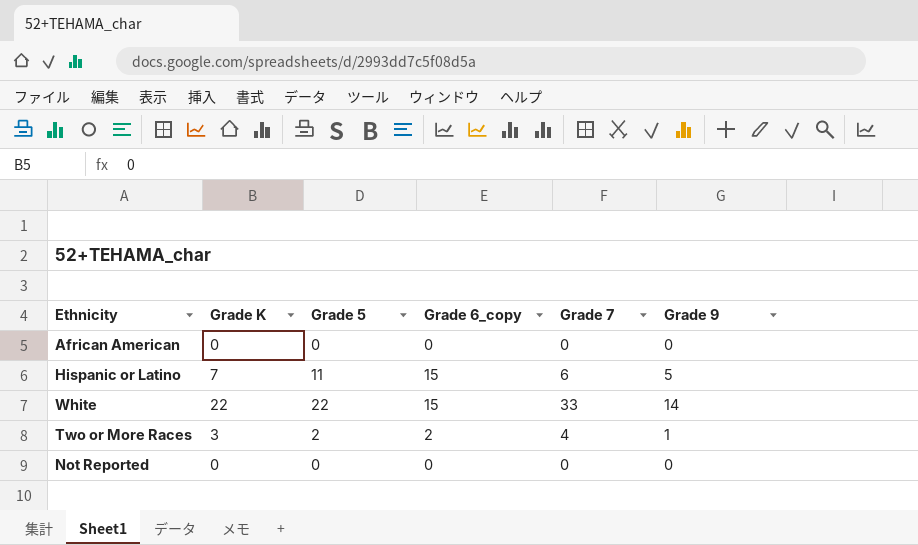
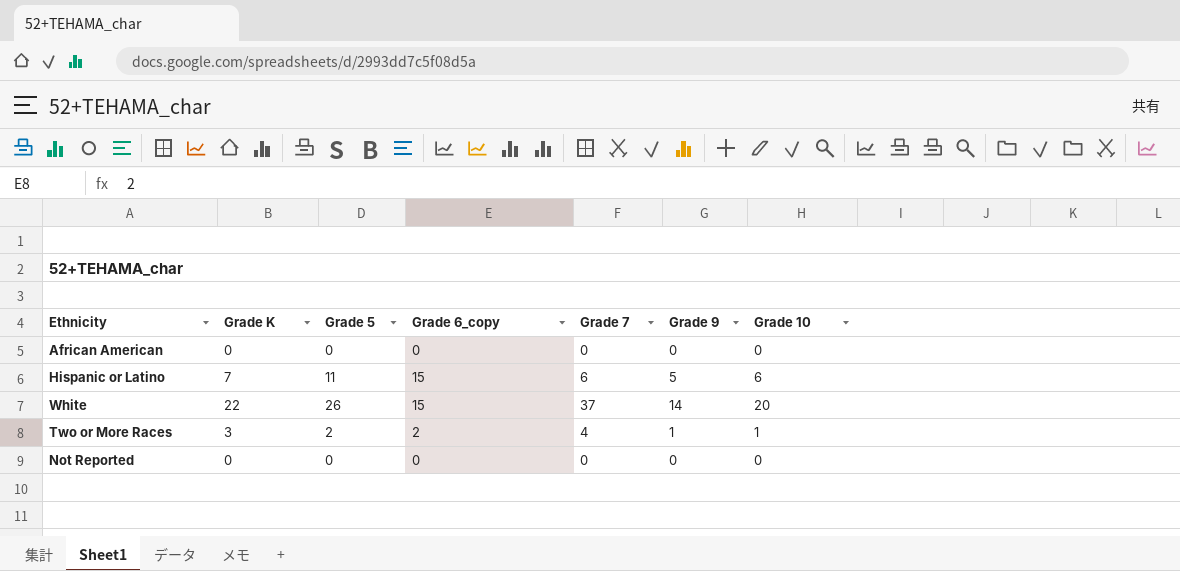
column Grade 10 | position: none -> 7
White | Grade 5: 22 -> 26
White | Grade 7: 33 -> 37

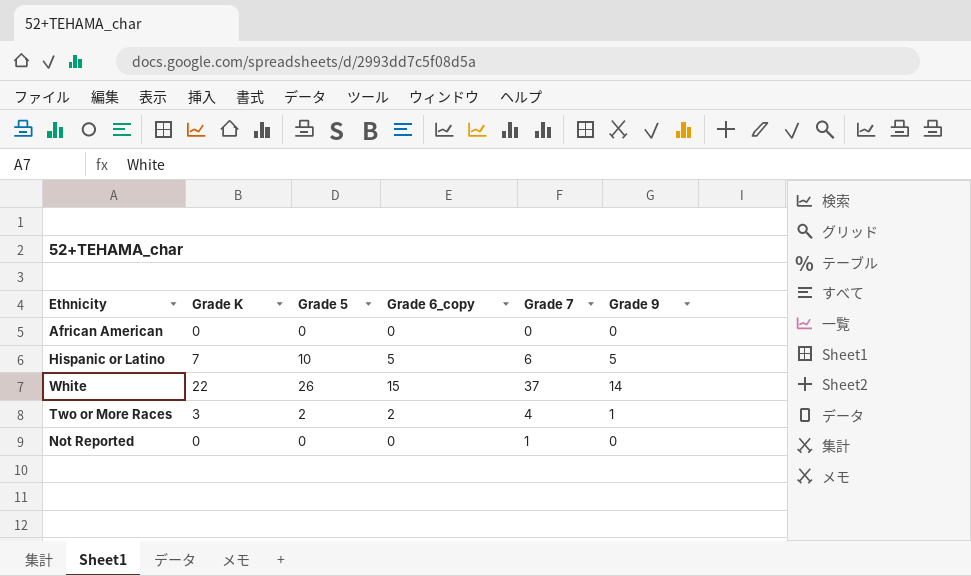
column Grade 10 | position: 7 -> none
Hispanic or Latino | Grade 5: 11 -> 10
Hispanic or Latino | Grade 6_copy: 15 -> 5
Not Reported | Grade 7: 0 -> 1

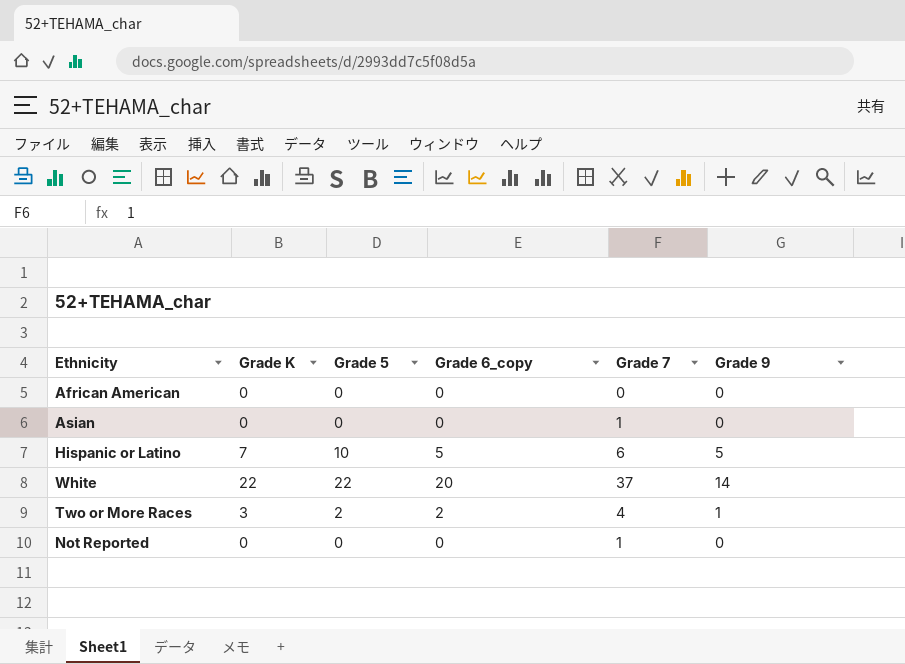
row Asian: none -> 0 | 0 | 0 | 1 | 0
White | Grade 5: 26 -> 22
White | Grade 6_copy: 15 -> 20

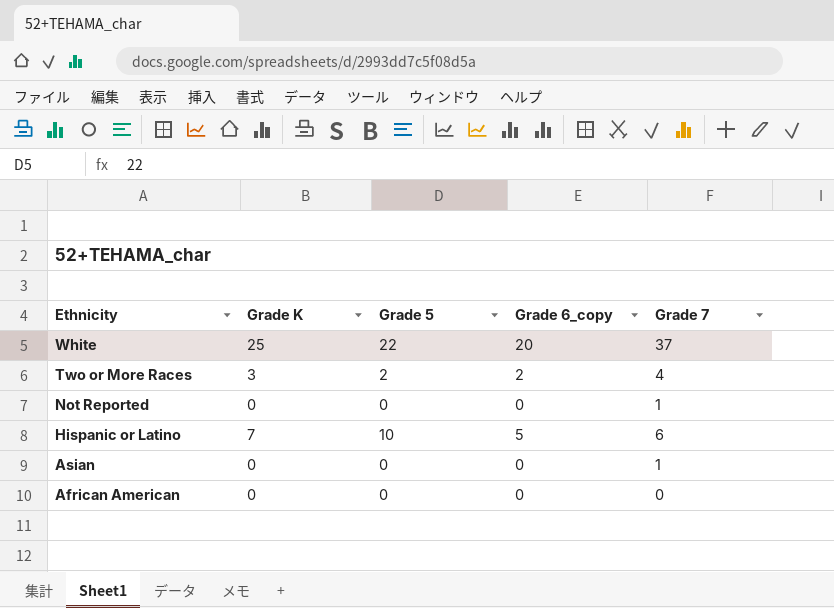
row order: none -> Ethnicity descending
column Grade 9 | position: 6 -> none
White | Grade K: 22 -> 25

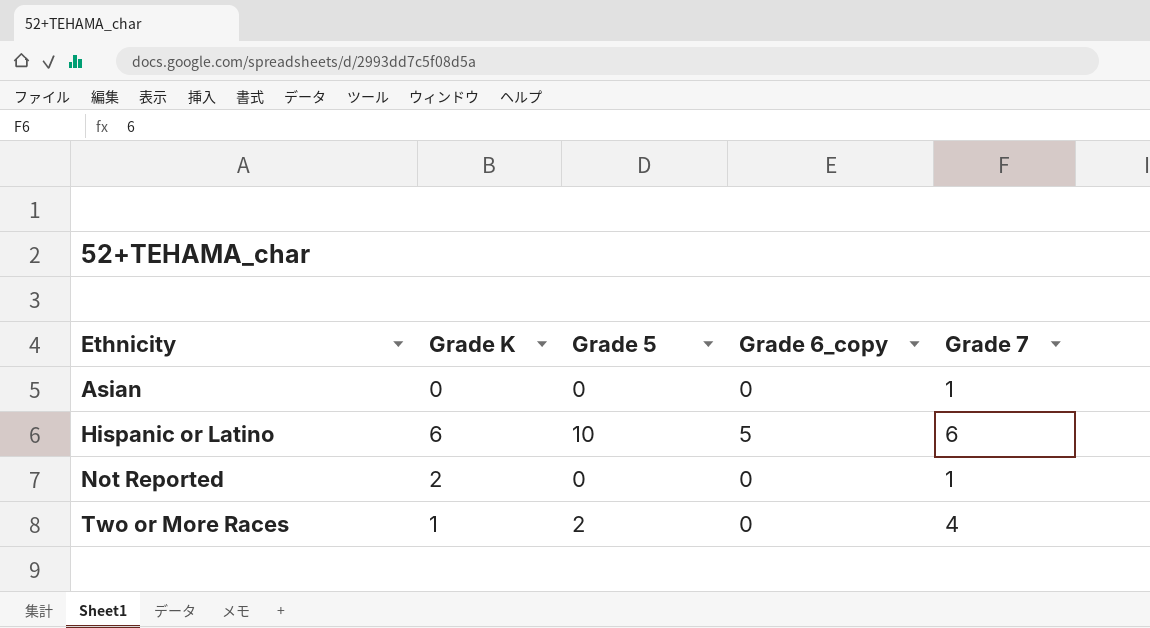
row order: Ethnicity descending -> Ethnicity ascending
row White: 25 | 22 | 20 | 37 -> none
row African American: 0 | 0 | 0 | 0 -> none
Hispanic or Latino | Grade K: 7 -> 6
Not Reported | Grade K: 0 -> 2
Two or More Races | Grade K: 3 -> 1
Two or More Races | Grade 6_copy: 2 -> 0

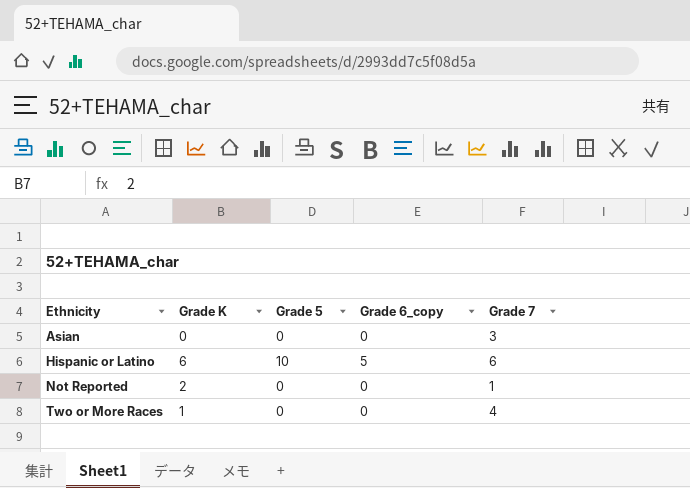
Asian | Grade 7: 1 -> 3
Two or More Races | Grade 5: 2 -> 0

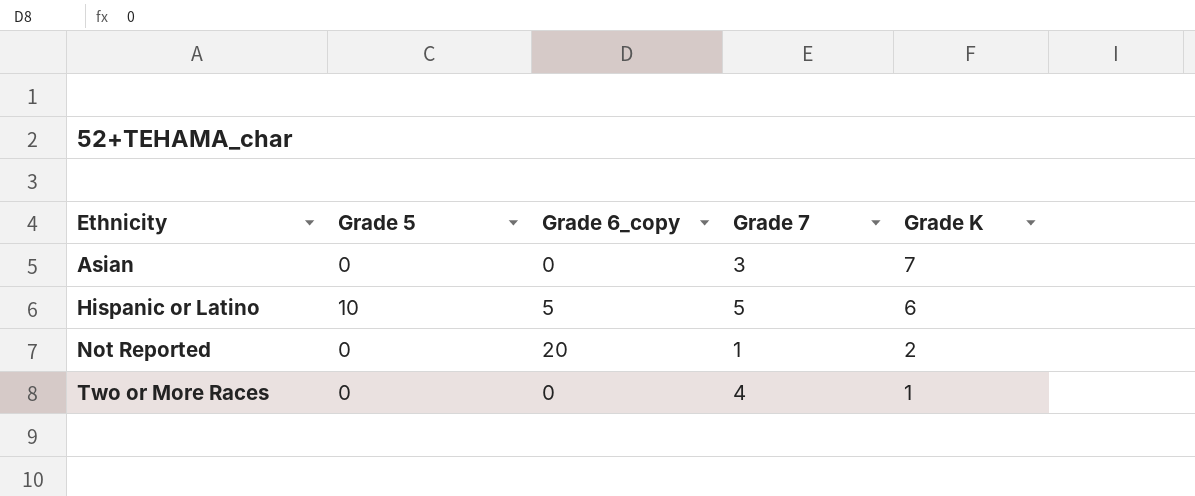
column Grade K | position: 2 -> 5
Asian | Grade K: 0 -> 7
Hispanic or Latino | Grade 7: 6 -> 5
Not Reported | Grade 6_copy: 0 -> 20

